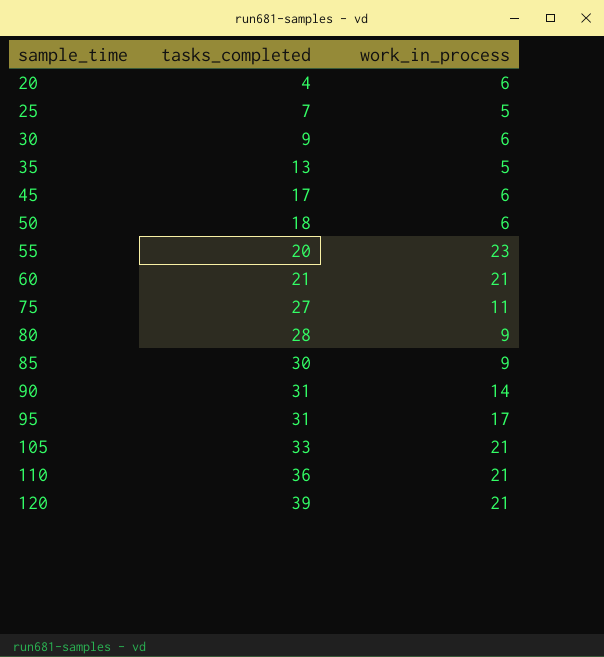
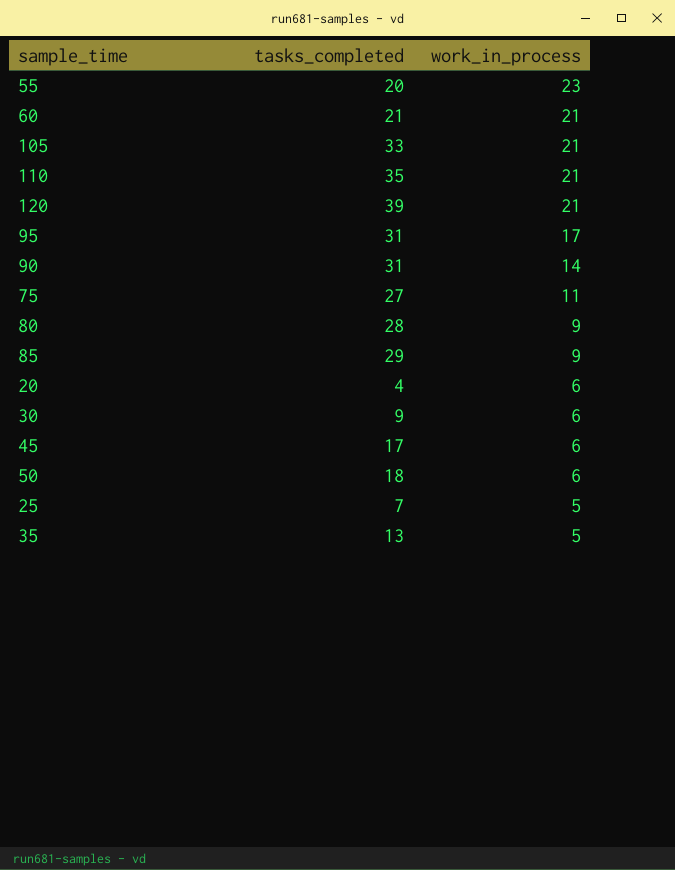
row order: sample_time ascending -> work_in_process descending
110 | tasks_completed: 36 -> 35
85 | tasks_completed: 30 -> 29

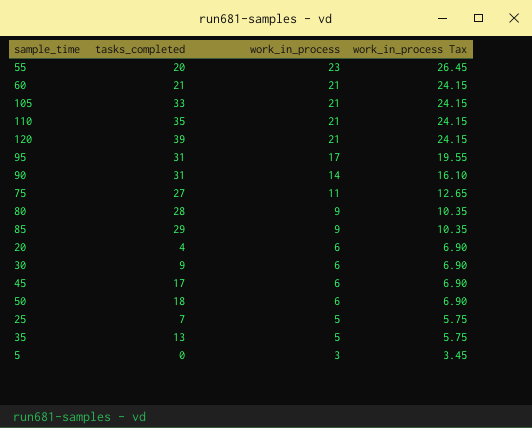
column work_in_process Tax | formula: none -> [work_in_process] * 1.15
row 5: none -> 0 | 3 | 3.45

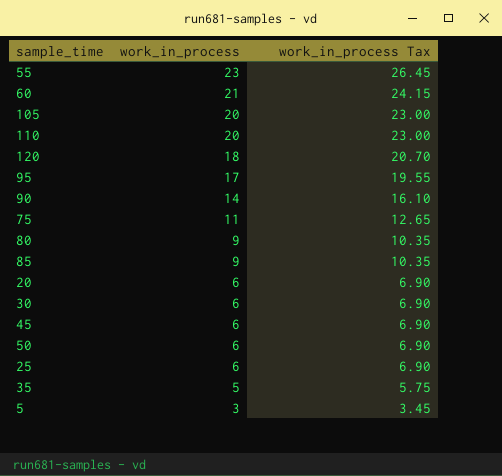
column tasks_completed | position: 2 -> none
105 | work_in_process: 21 -> 20
105 | work_in_process Tax: 24.15 -> 23.00
110 | work_in_process: 21 -> 20
110 | work_in_process Tax: 24.15 -> 23.00
120 | work_in_process: 21 -> 18
120 | work_in_process Tax: 24.15 -> 20.70
25 | work_in_process: 5 -> 6
25 | work_in_process Tax: 5.75 -> 6.90

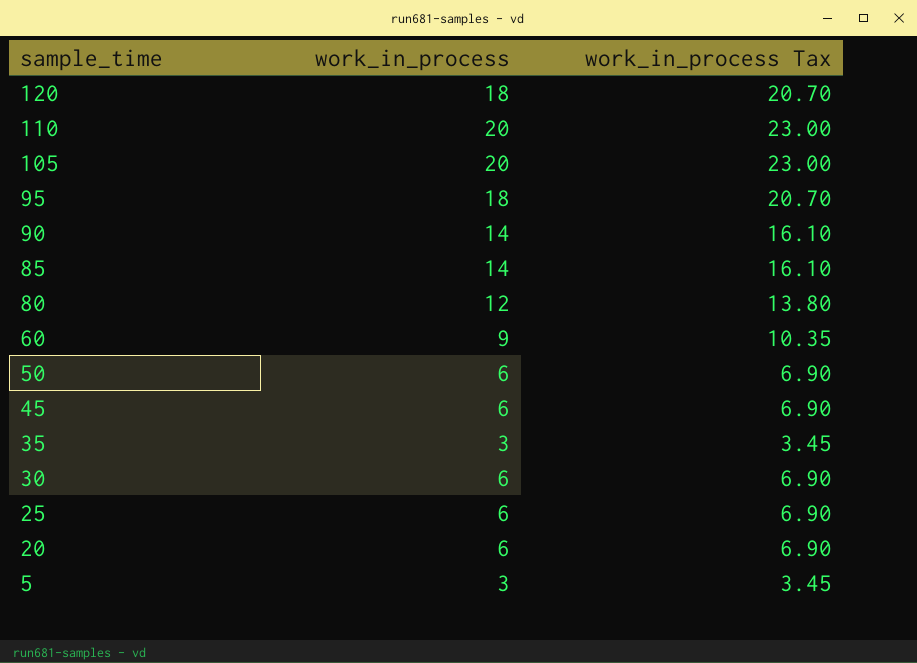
row order: work_in_process descending -> sample_time descending
row 55: 23 | 26.45 -> none
row 75: 11 | 12.65 -> none
95 | work_in_process: 17 -> 18
95 | work_in_process Tax: 19.55 -> 20.70
85 | work_in_process: 9 -> 14
85 | work_in_process Tax: 10.35 -> 16.10
80 | work_in_process: 9 -> 12
80 | work_in_process Tax: 10.35 -> 13.80
60 | work_in_process: 21 -> 9
60 | work_in_process Tax: 24.15 -> 10.35
35 | work_in_process: 5 -> 3
35 | work_in_process Tax: 5.75 -> 3.45

